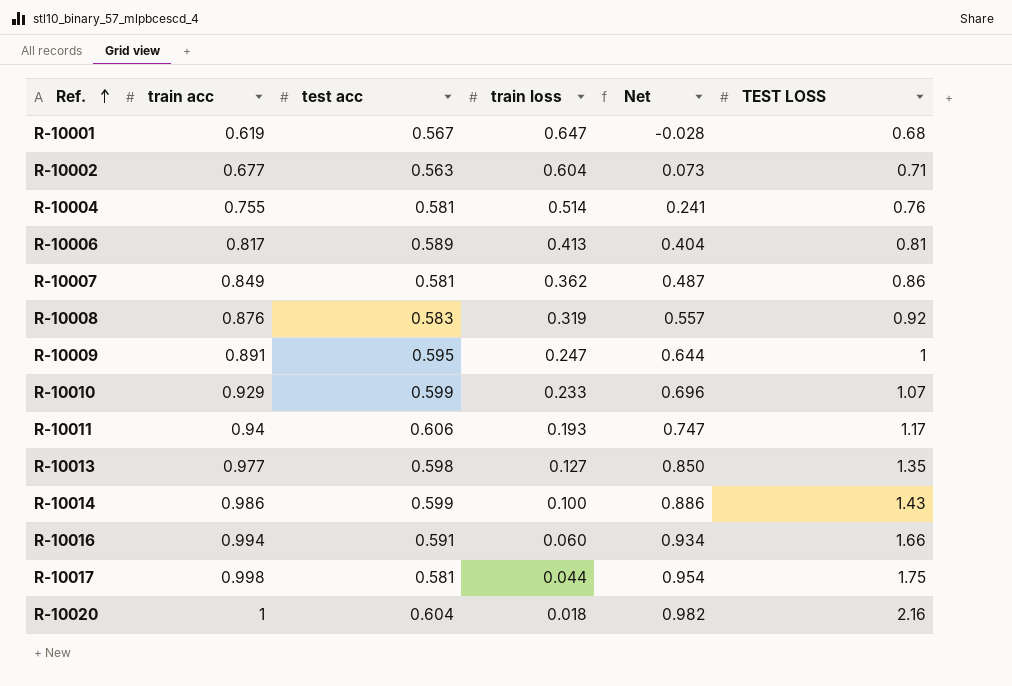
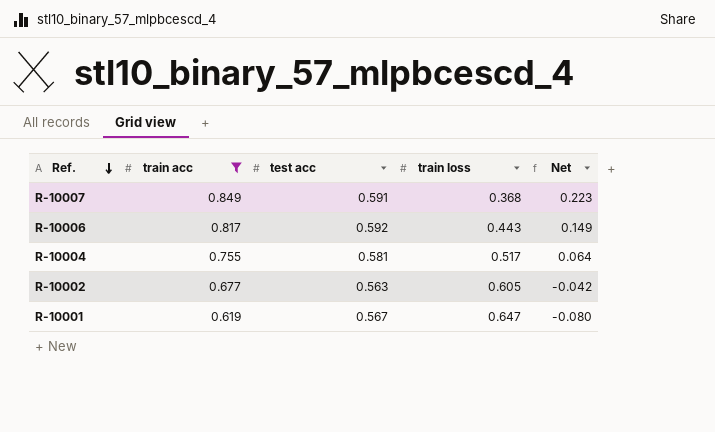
filter: none -> train acc <= 0.849
row order: Ref. ascending -> Ref. descending
column TEST LOSS | position: 6 -> none
column Net | formula: [train acc] - [train loss] -> [test acc] - [train loss]
R-10007 | test acc: 0.581 -> 0.591
R-10007 | train loss: 0.362 -> 0.368
R-10006 | test acc: 0.589 -> 0.592
R-10006 | train loss: 0.413 -> 0.443
R-10004 | train loss: 0.514 -> 0.517
R-10002 | train loss: 0.604 -> 0.605

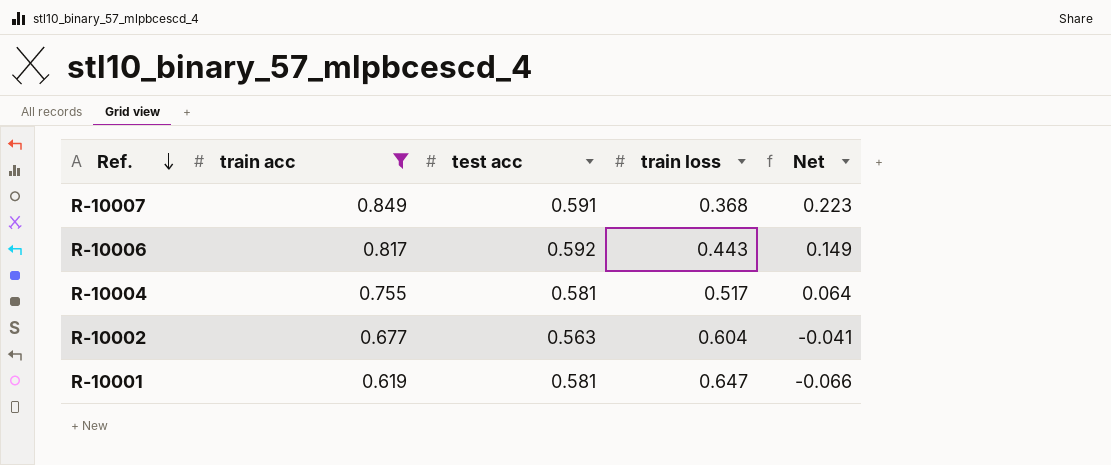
R-10002 | train loss: 0.605 -> 0.604
R-10002 | Net: -0.042 -> -0.041
R-10001 | test acc: 0.567 -> 0.581
R-10001 | Net: -0.080 -> -0.066

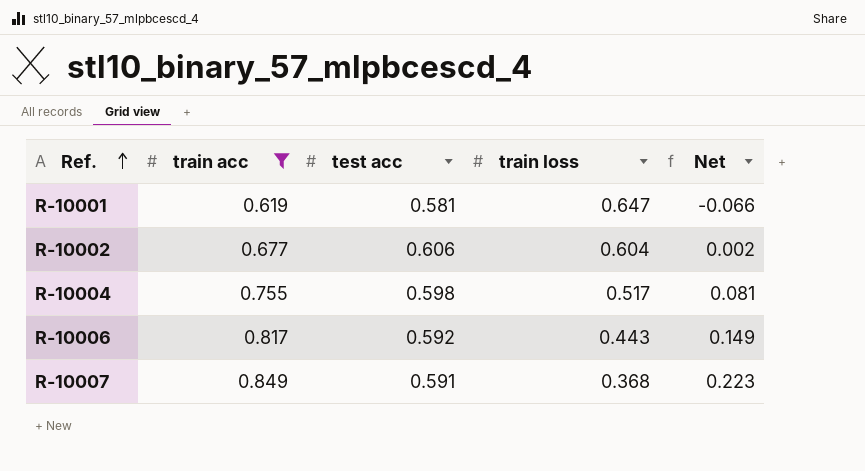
row order: Ref. descending -> Ref. ascending
R-10002 | test acc: 0.563 -> 0.606
R-10002 | Net: -0.041 -> 0.002
R-10004 | test acc: 0.581 -> 0.598
R-10004 | Net: 0.064 -> 0.081

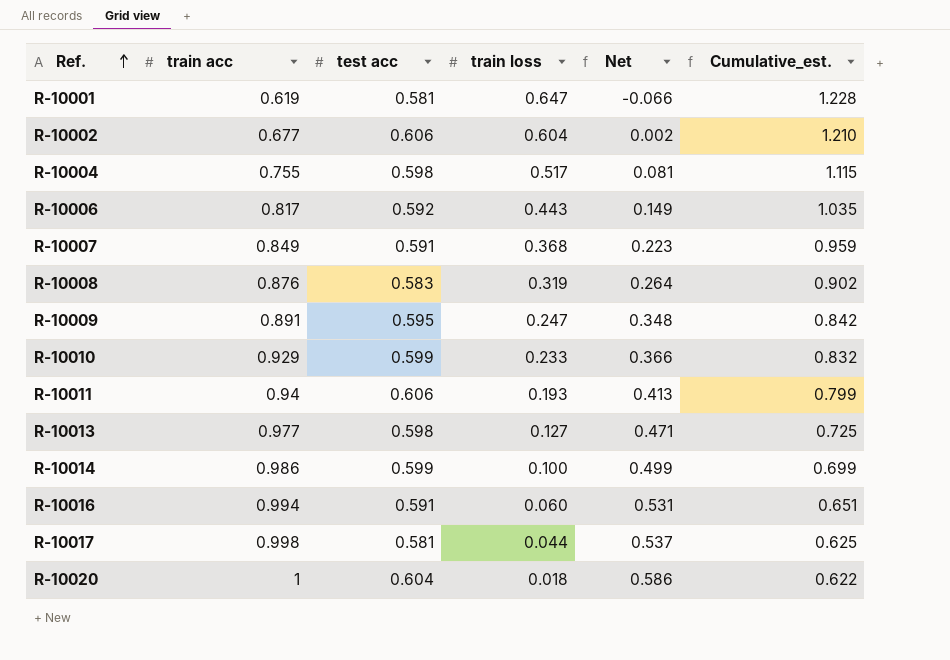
filter: train acc <= 0.849 -> none
column Cumulative_est. | formula: none -> [test acc] + [train loss]

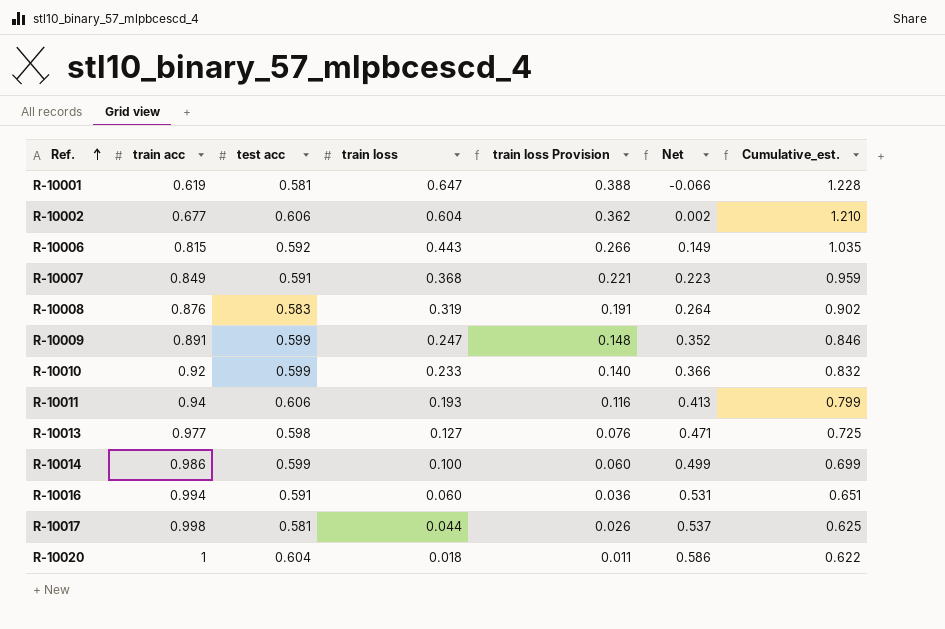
column train loss Provision | formula: none -> [train loss] * 0.6
row R-10004: 0.755 | 0.598 | 0.517 | 0.081 | 1.115 -> none
R-10006 | train acc: 0.817 -> 0.815
R-10009 | test acc: 0.595 -> 0.599
R-10009 | Net: 0.348 -> 0.352
R-10009 | Cumulative_est.: 0.842 -> 0.846
R-10010 | train acc: 0.929 -> 0.92

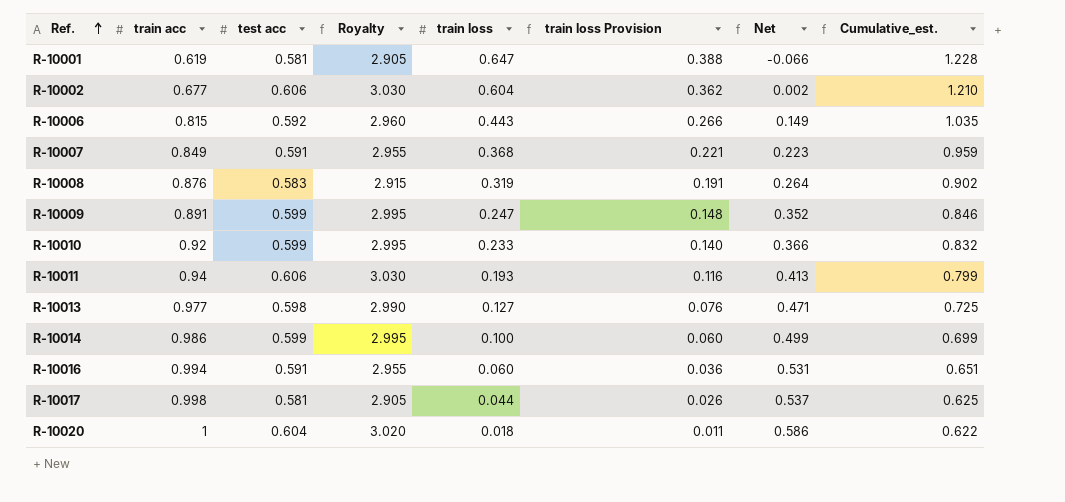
column Royalty | formula: none -> [test acc] * 5

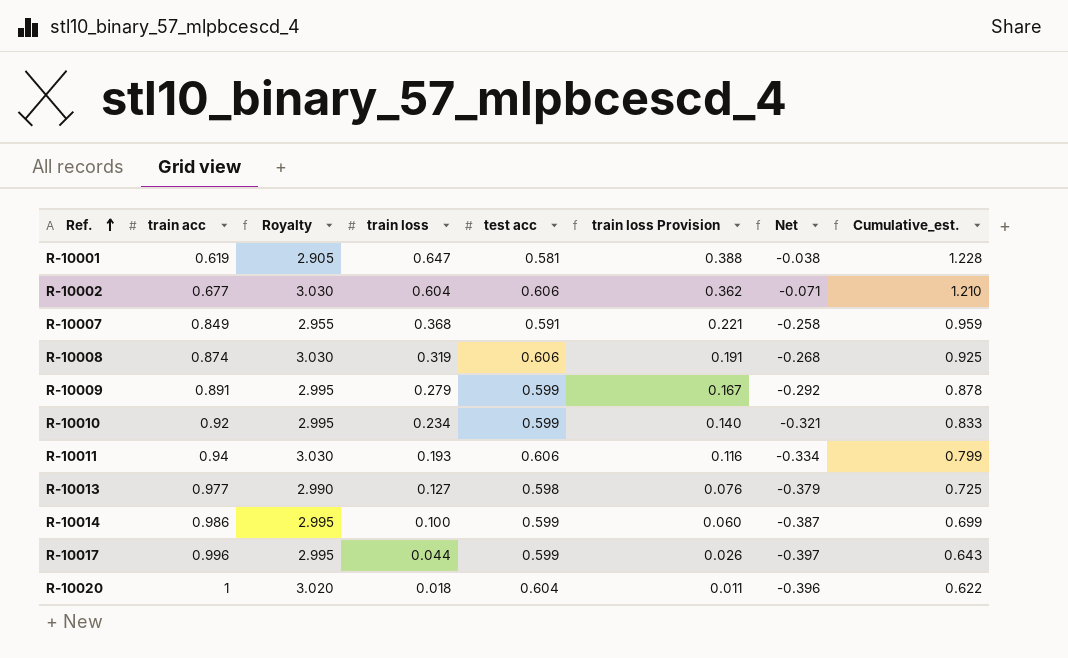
column test acc | position: 3 -> 5
column Net | formula: [test acc] - [train loss] -> [test acc] - [train acc]
row R-10006: 0.815 | 0.592 | 2.960 | 0.443 | 0.266 | 0.149 | 1.035 -> none
row R-10016: 0.994 | 0.591 | 2.955 | 0.060 | 0.036 | 0.531 | 0.651 -> none
R-10008 | train acc: 0.876 -> 0.874
R-10008 | Royalty: 2.915 -> 3.030
R-10008 | test acc: 0.583 -> 0.606
R-10008 | Cumulative_est.: 0.902 -> 0.925
R-10009 | train loss: 0.247 -> 0.279
R-10009 | train loss Provision: 0.148 -> 0.167
R-10009 | Cumulative_est.: 0.846 -> 0.878
R-10010 | train loss: 0.233 -> 0.234
R-10010 | Cumulative_est.: 0.832 -> 0.833
R-10017 | train acc: 0.998 -> 0.996
R-10017 | Royalty: 2.905 -> 2.995
R-10017 | test acc: 0.581 -> 0.599
R-10017 | Cumulative_est.: 0.625 -> 0.643

